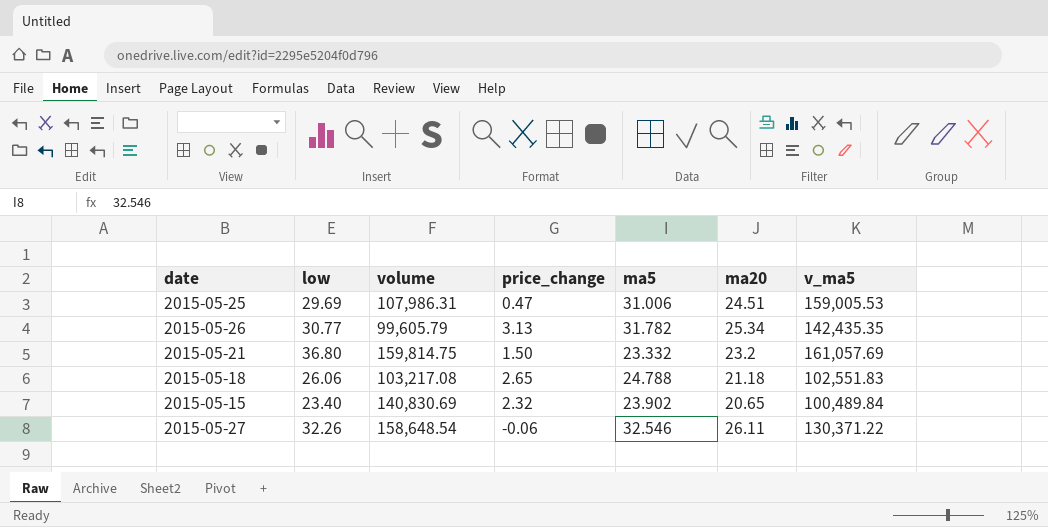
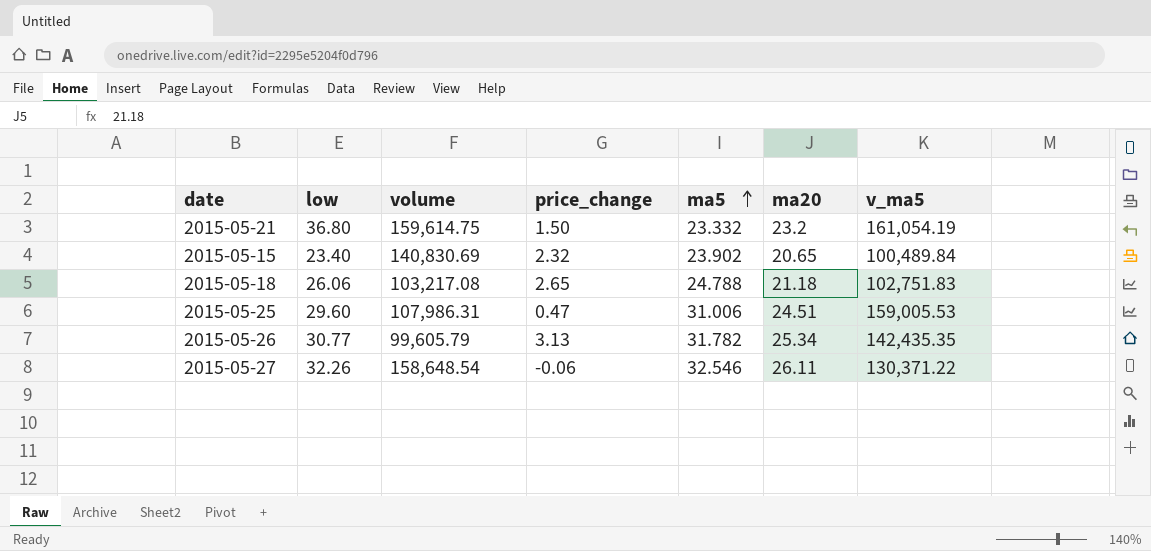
row order: none -> ma5 ascending
2015-05-21 | volume: 159,814.75 -> 159,614.75
2015-05-21 | v_ma5: 161,057.69 -> 161,054.19
2015-05-18 | v_ma5: 102,551.83 -> 102,751.83
2015-05-25 | low: 29.69 -> 29.60

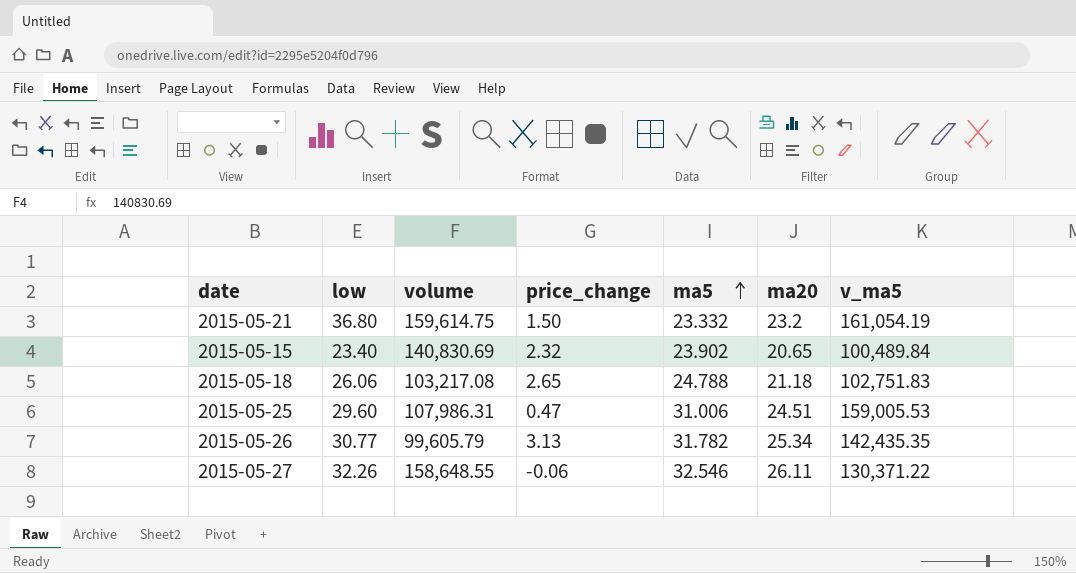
2015-05-27 | volume: 158,648.54 -> 158,648.55

